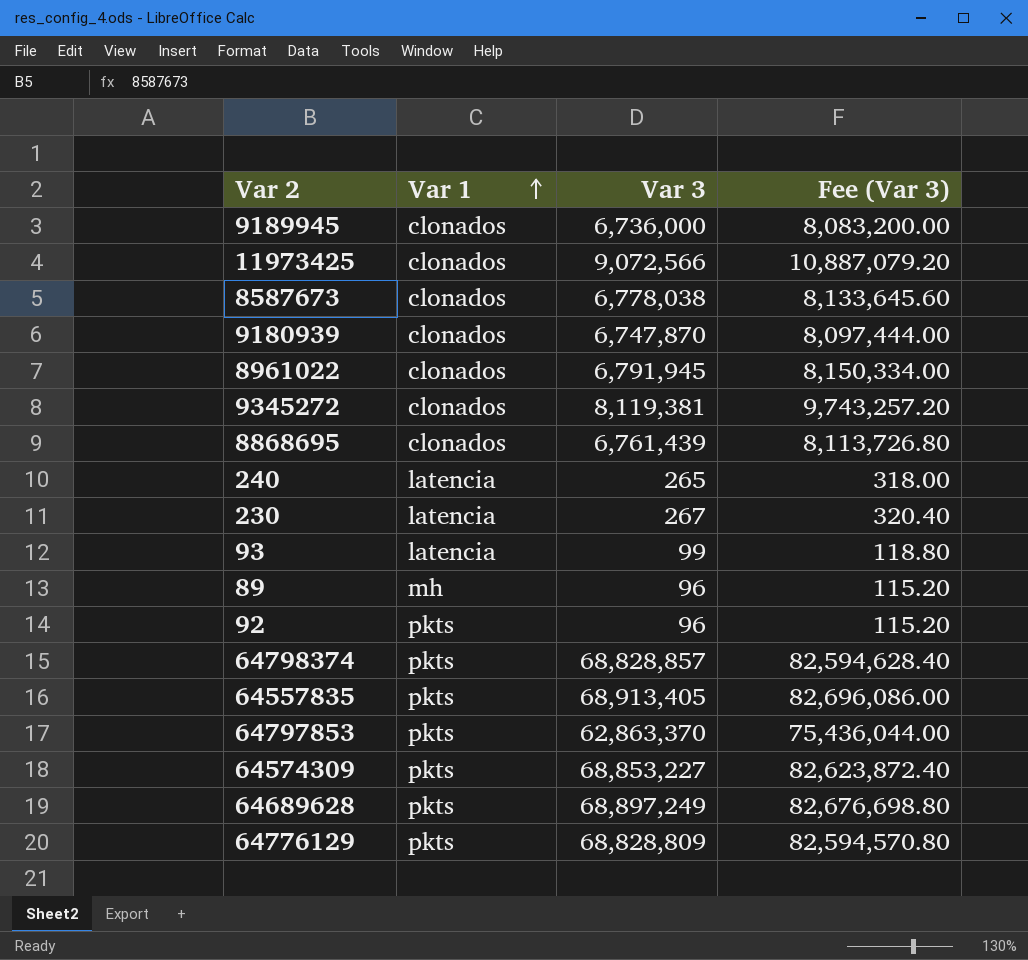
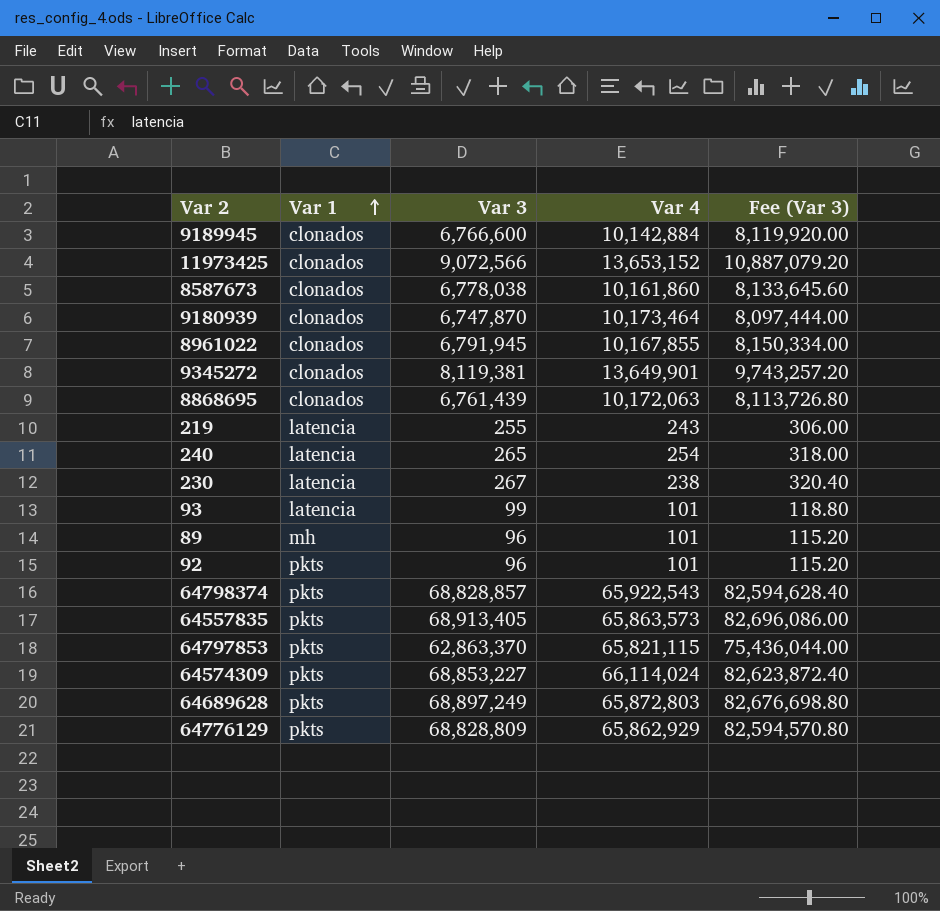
column Var 4 | position: none -> 4
9189945 | Var 3: 6,736,000 -> 6,766,600
9189945 | Fee (Var 3): 8,083,200.00 -> 8,119,920.00
row 219: none -> latencia | 255 | 243 | 306.00

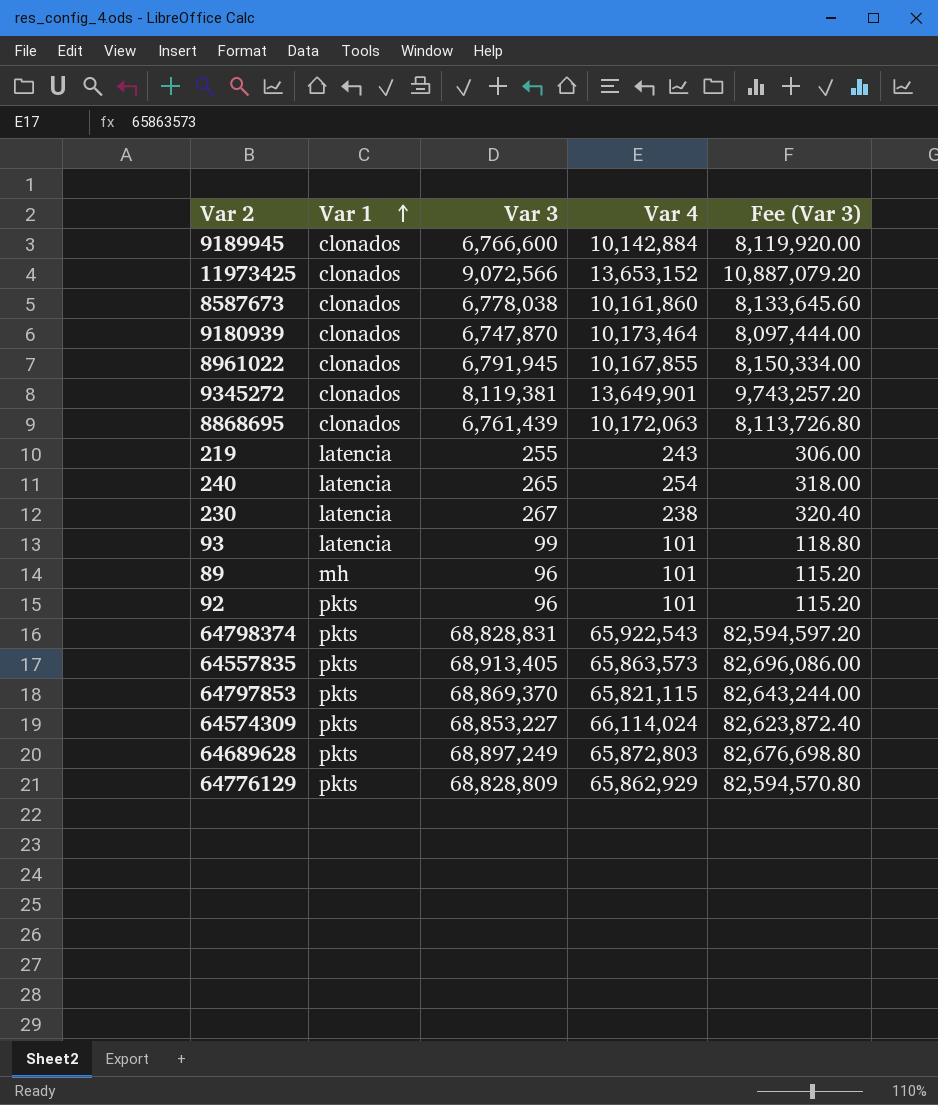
64798374 | Var 3: 68,828,857 -> 68,828,831
64798374 | Fee (Var 3): 82,594,628.40 -> 82,594,597.20
64797853 | Var 3: 62,863,370 -> 68,869,370
64797853 | Fee (Var 3): 75,436,044.00 -> 82,643,244.00

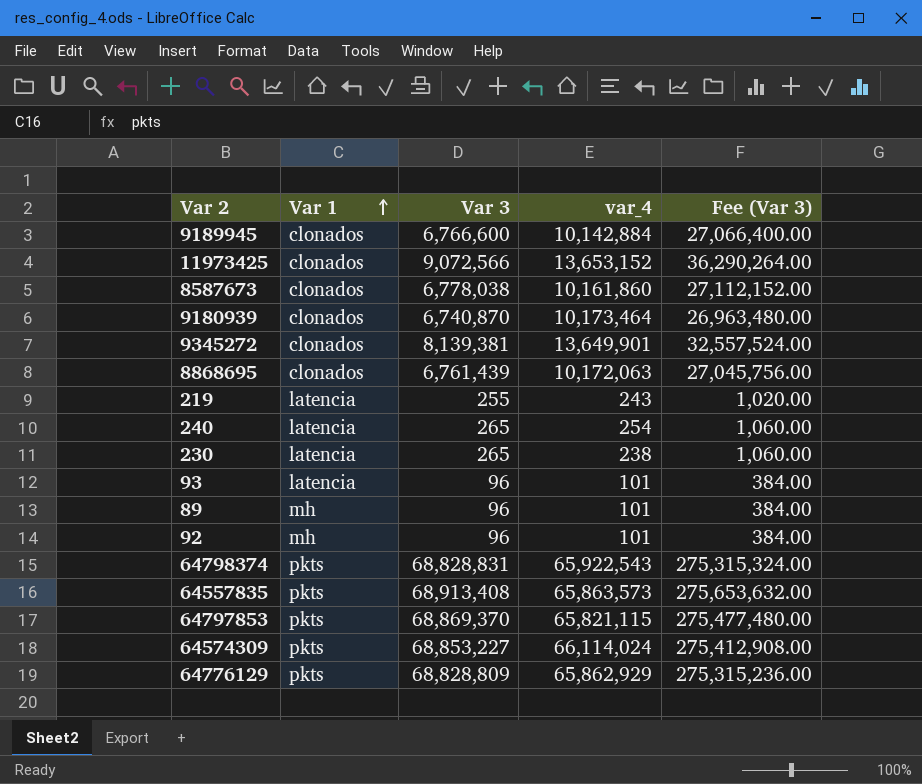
column name: Var 4 -> var_4
column Fee (Var 3) | formula: [Var 3] * 1.2 -> [Var 3] * 4
row 8961022: clonados | 6,791,945 | 10,167,855 | 8,150,334.00 -> none
row 64689628: pkts | 68,897,249 | 65,872,803 | 82,676,698.80 -> none
9180939 | Var 3: 6,747,870 -> 6,740,870
9345272 | Var 3: 8,119,381 -> 8,139,381
230 | Var 3: 267 -> 265
93 | Var 3: 99 -> 96
92 | Var 1: pkts -> mh
64557835 | Var 3: 68,913,405 -> 68,913,408

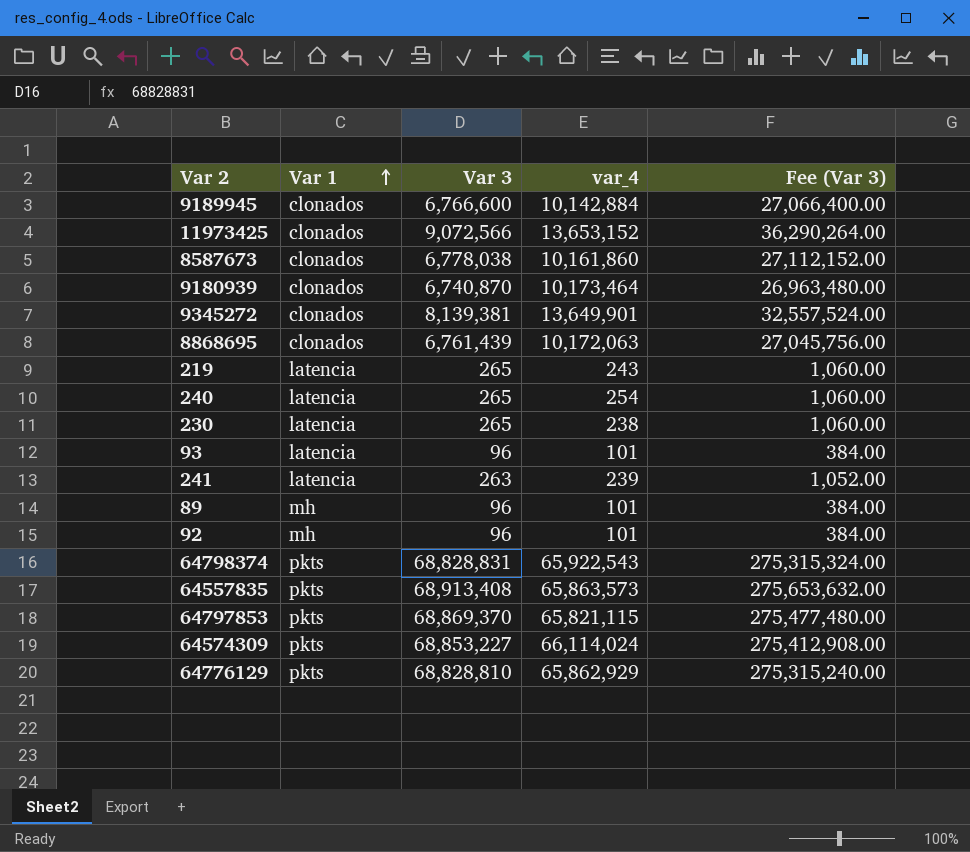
219 | Var 3: 255 -> 265
219 | Fee (Var 3): 1,020.00 -> 1,060.00
row 241: none -> latencia | 263 | 239 | 1,052.00
64776129 | Var 3: 68,828,809 -> 68,828,810
64776129 | Fee (Var 3): 275,315,236.00 -> 275,315,240.00

